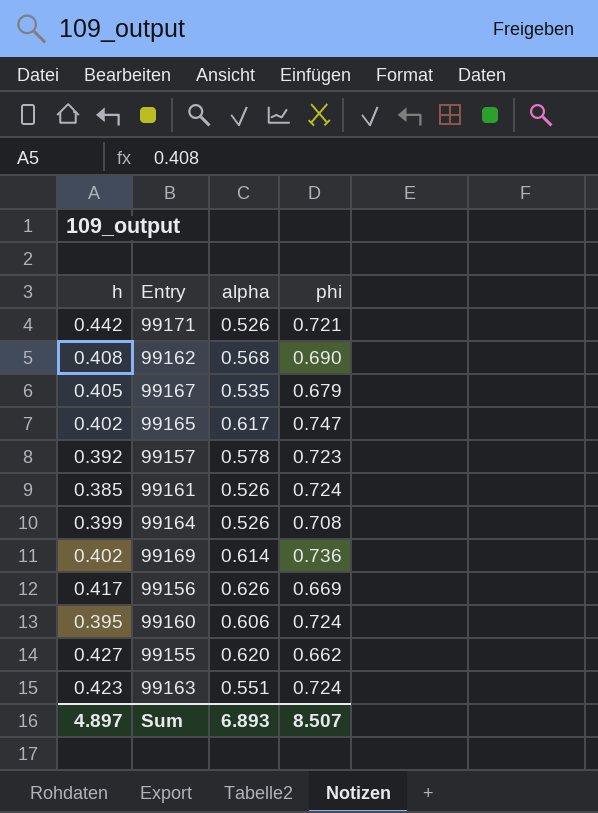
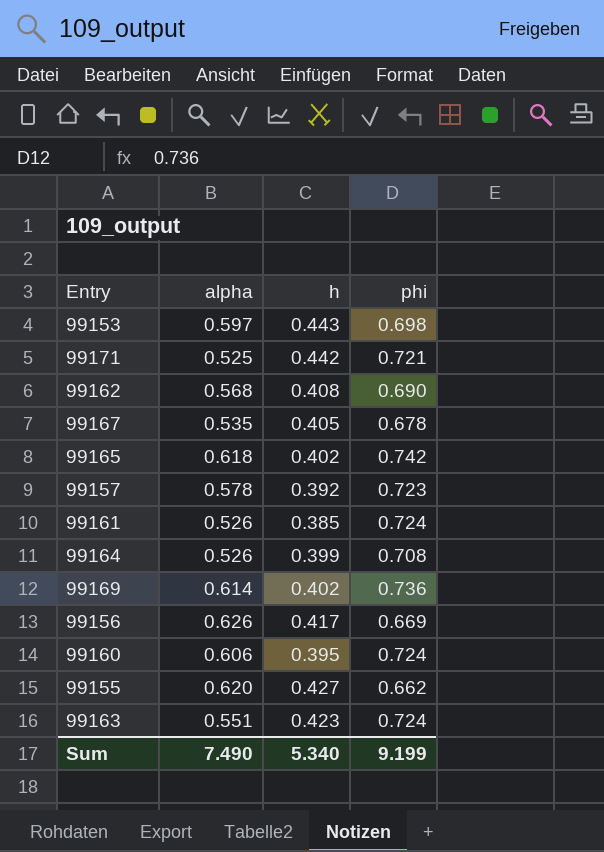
column h | position: 1 -> 3
row 99153: none -> 0.597 | 0.443 | 0.698
99171 | alpha: 0.526 -> 0.525
99167 | phi: 0.679 -> 0.678
99165 | alpha: 0.617 -> 0.618
99165 | phi: 0.747 -> 0.742
Sum | alpha: 6.893 -> 7.490
Sum | h: 4.897 -> 5.340
Sum | phi: 8.507 -> 9.199

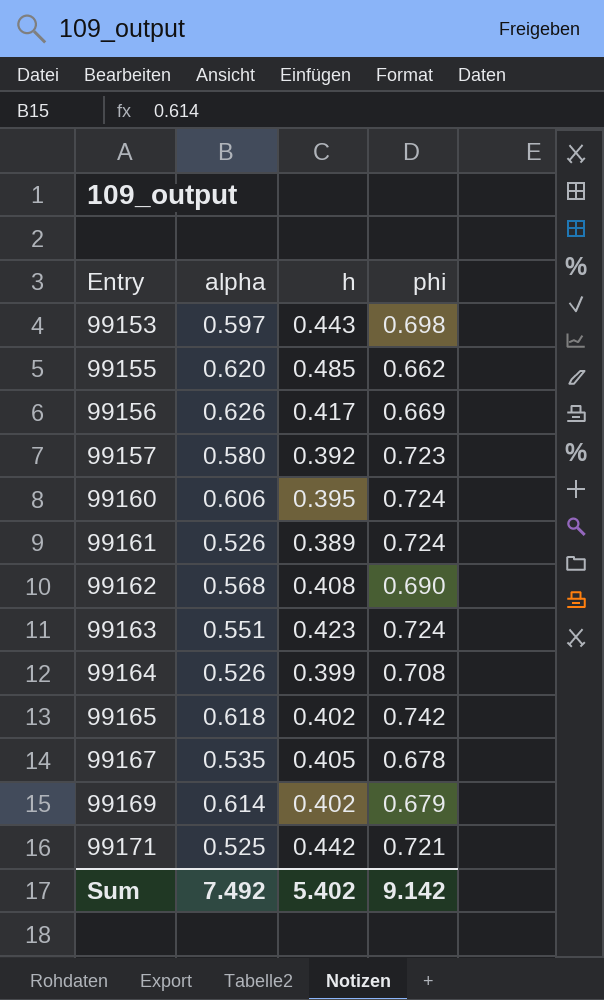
row order: none -> Entry ascending
99155 | h: 0.427 -> 0.485
99157 | alpha: 0.578 -> 0.580
99161 | h: 0.385 -> 0.389
99169 | phi: 0.736 -> 0.679
Sum | alpha: 7.490 -> 7.492
Sum | h: 5.340 -> 5.402
Sum | phi: 9.199 -> 9.142

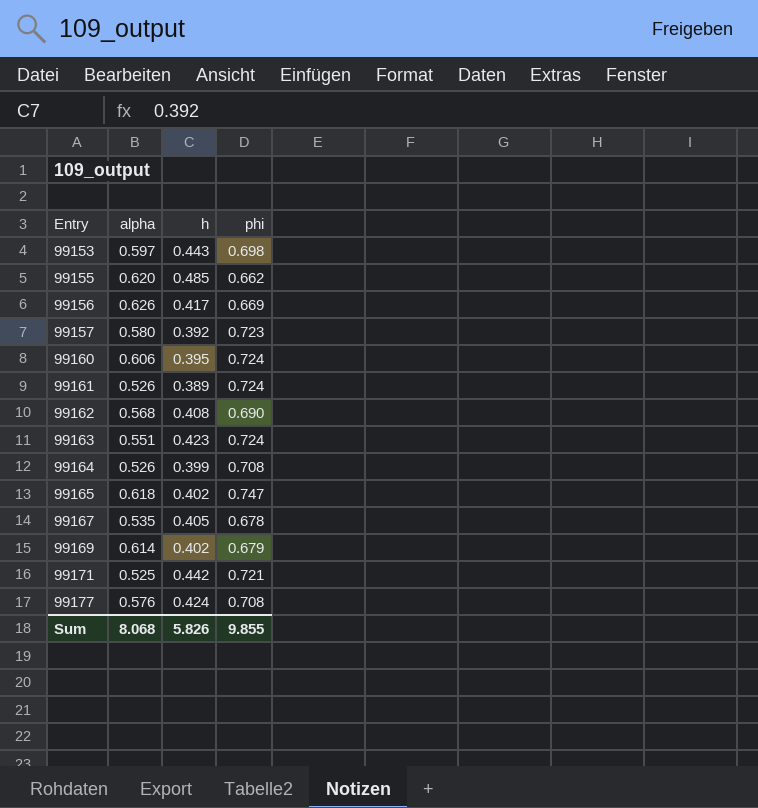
99165 | phi: 0.742 -> 0.747
row 99177: none -> 0.576 | 0.424 | 0.708
Sum | alpha: 7.492 -> 8.068
Sum | h: 5.402 -> 5.826
Sum | phi: 9.142 -> 9.855

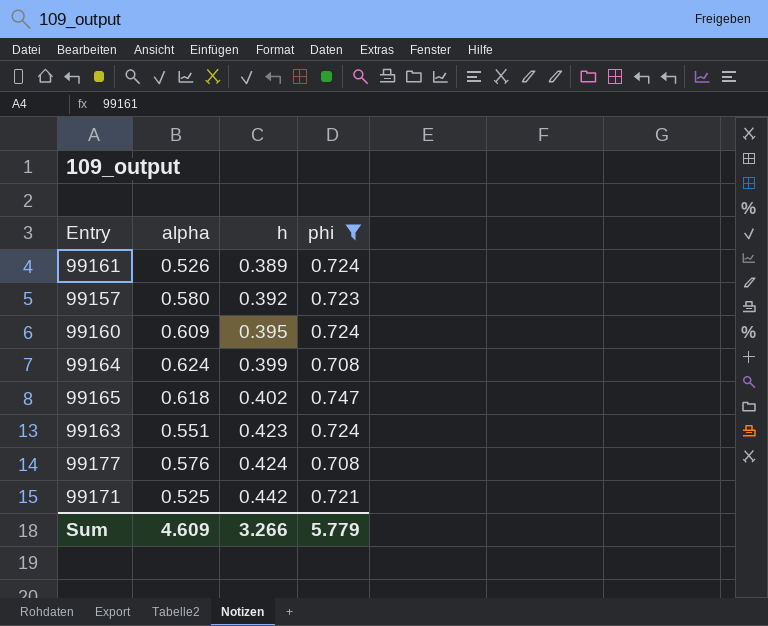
filter: none -> phi >= 0.708
row order: Entry ascending -> h ascending
99160 | alpha: 0.606 -> 0.609
99164 | alpha: 0.526 -> 0.624
Sum | alpha: 8.068 -> 4.609
Sum | h: 5.826 -> 3.266
Sum | phi: 9.855 -> 5.779

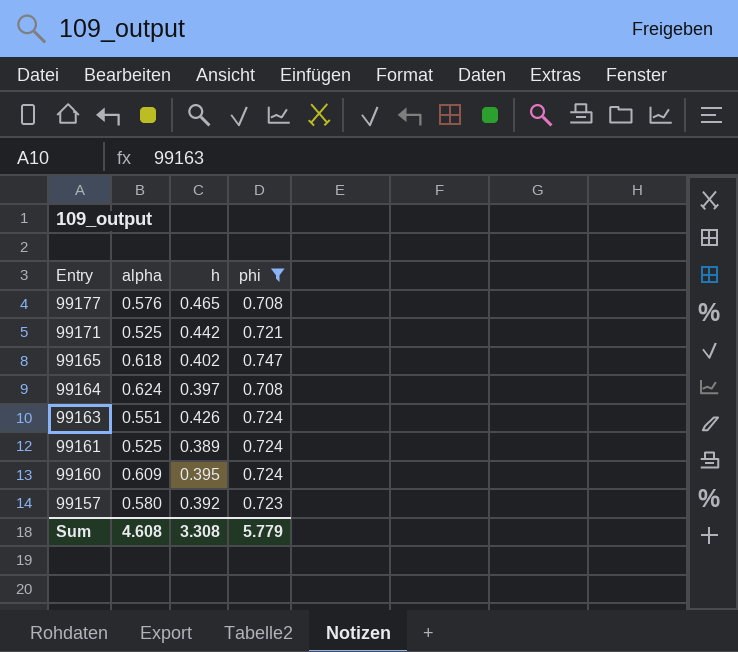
row order: h ascending -> Entry descending
99177 | h: 0.424 -> 0.465
99164 | h: 0.399 -> 0.397
99163 | h: 0.423 -> 0.426
99161 | alpha: 0.526 -> 0.525
Sum | alpha: 4.609 -> 4.608
Sum | h: 3.266 -> 3.308

